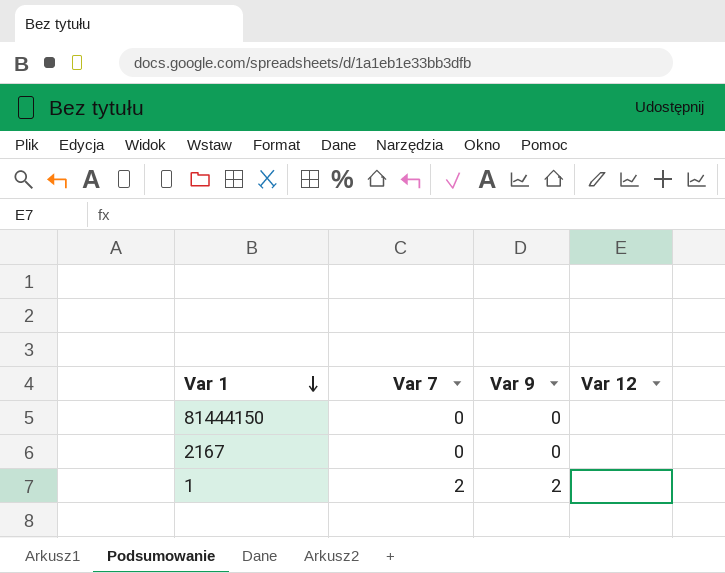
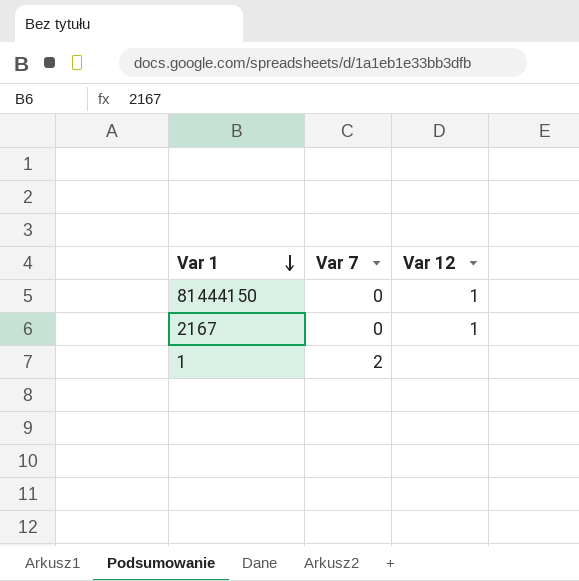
column Var 9 | position: 3 -> none
81444150 | Var 12: none -> 1
2167 | Var 12: none -> 1

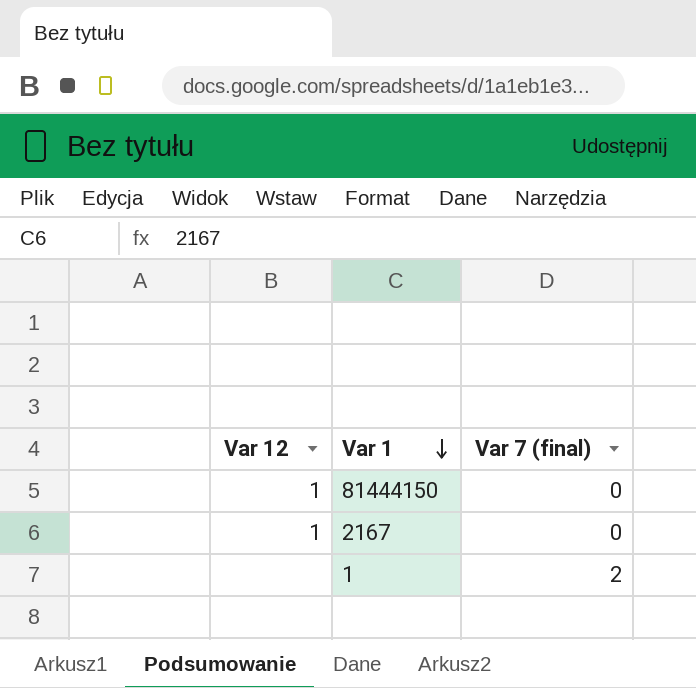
column Var 12 | position: 3 -> 1
column name: Var 7 -> Var 7 (final)

